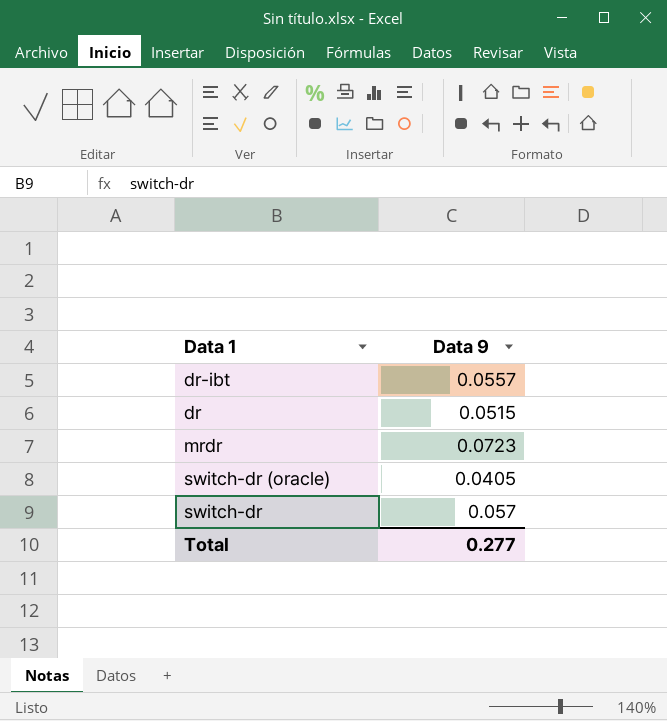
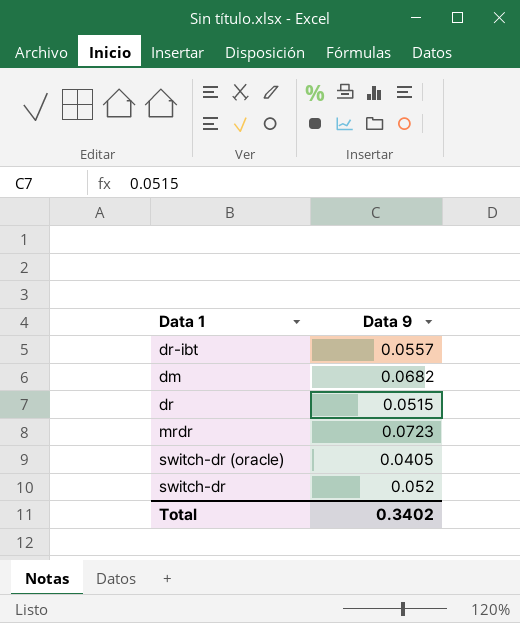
row dm: none -> 0.0682
switch-dr | Data 9: 0.057 -> 0.052
Total | Data 9: 0.277 -> 0.3402

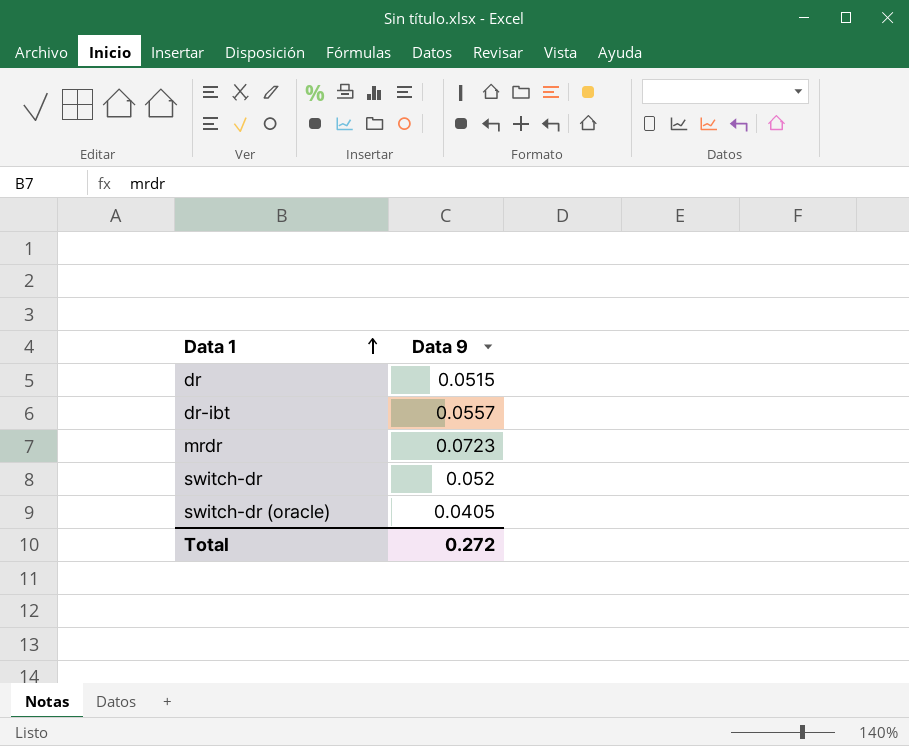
row order: none -> Data 1 ascending
row dm: 0.0682 -> none
Total | Data 9: 0.3402 -> 0.272

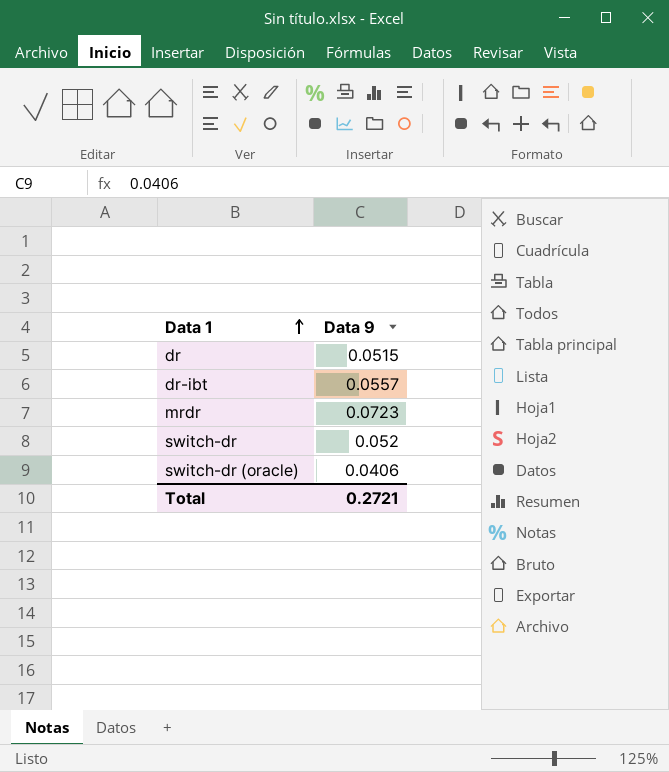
switch-dr (oracle) | Data 9: 0.0405 -> 0.0406
Total | Data 9: 0.272 -> 0.2721

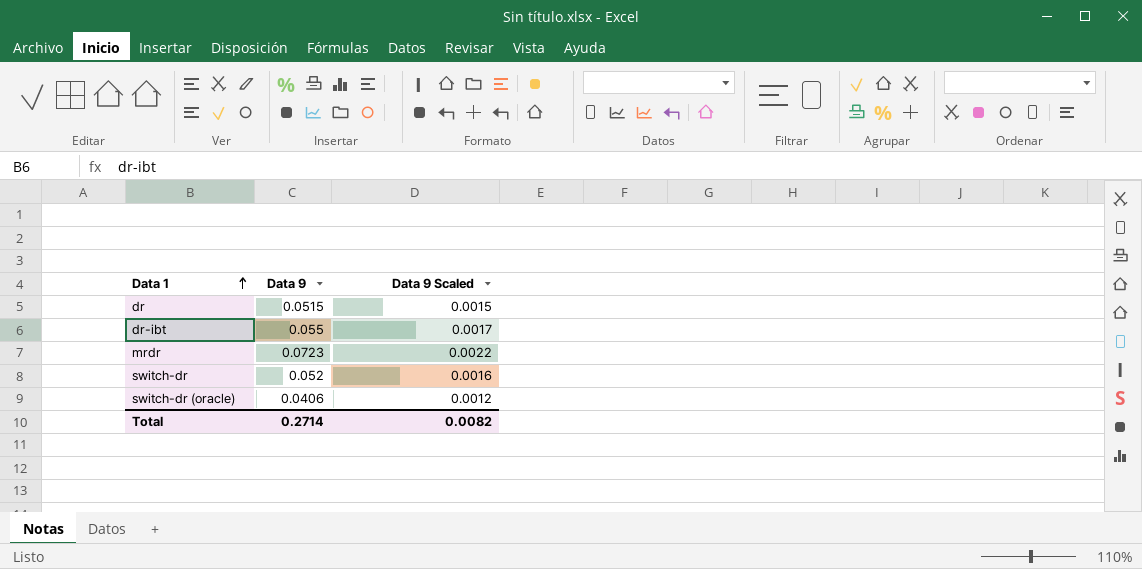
column Data 9 Scaled | formula: none -> [Data 9] * 0.03
dr-ibt | Data 9: 0.0557 -> 0.055
Total | Data 9: 0.2721 -> 0.2714

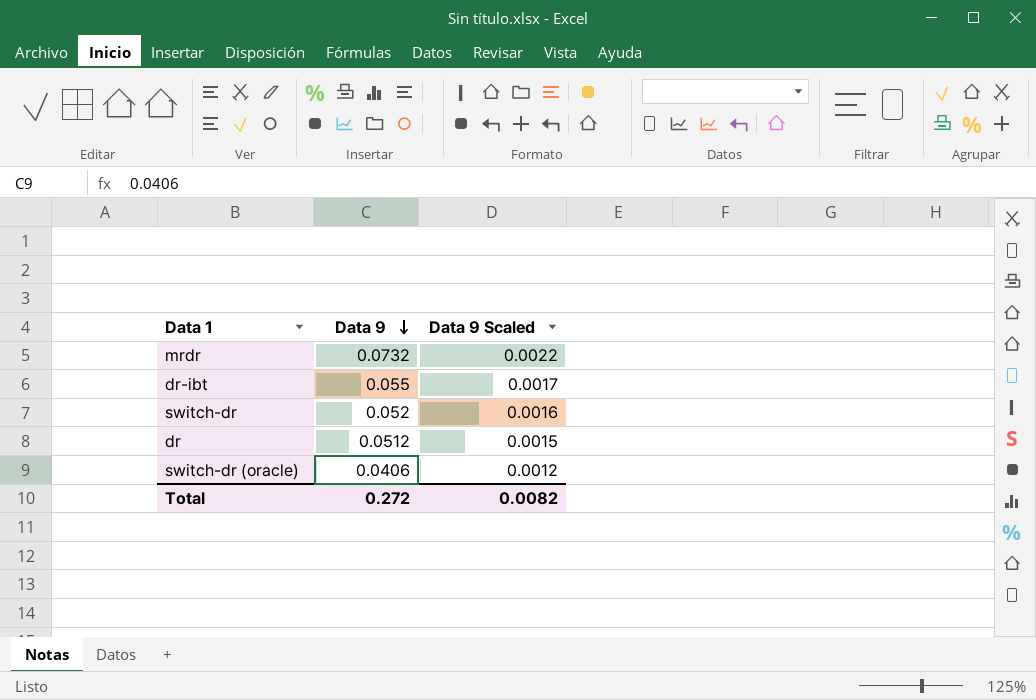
row order: Data 1 ascending -> Data 9 descending
mrdr | Data 9: 0.0723 -> 0.0732
dr | Data 9: 0.0515 -> 0.0512
Total | Data 9: 0.2714 -> 0.272

